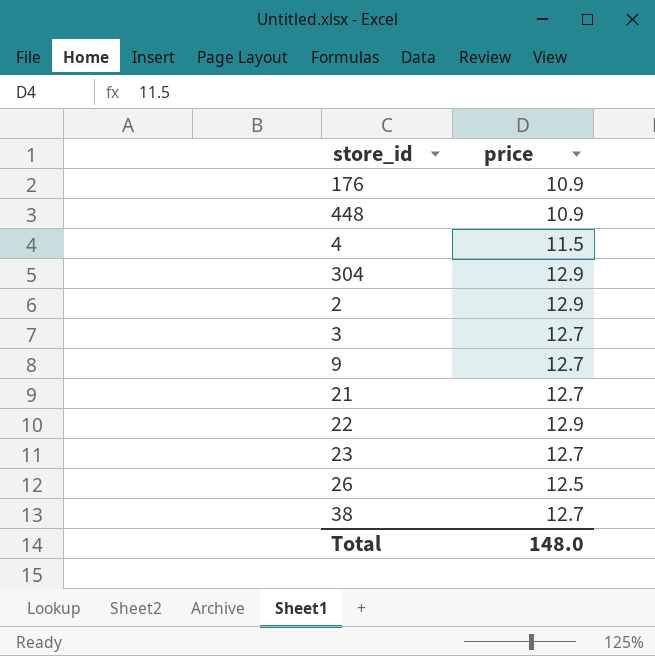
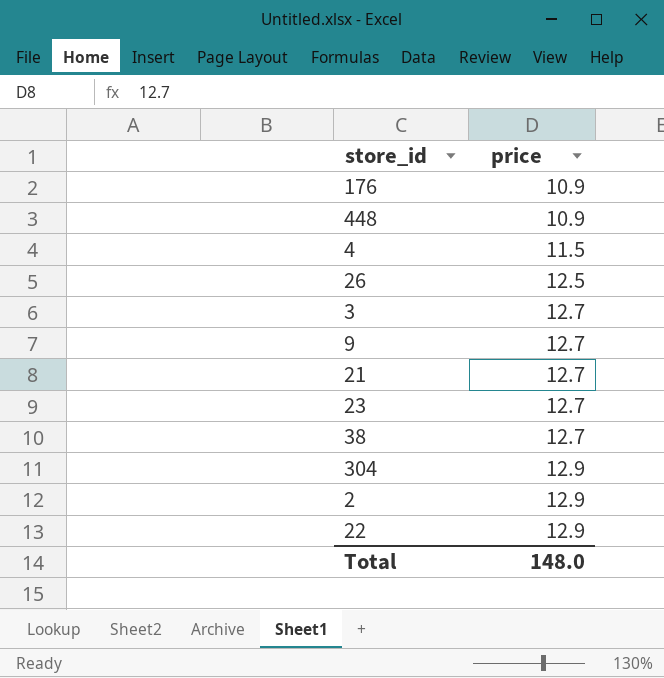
row order: none -> price ascending

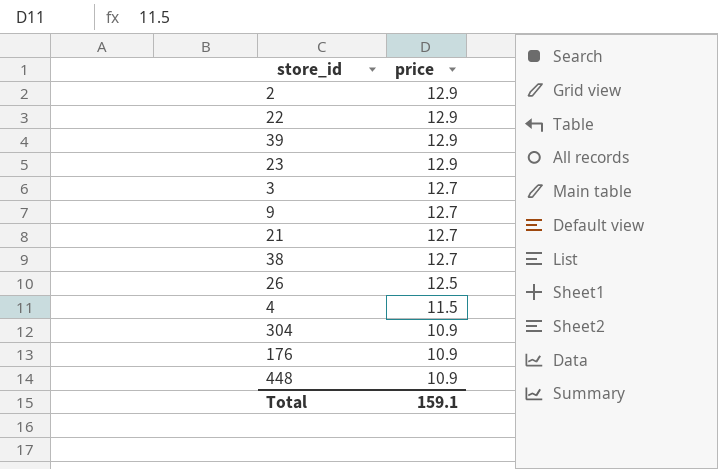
row order: price ascending -> price descending
row 39: none -> 12.9
23 | price: 12.7 -> 12.9
304 | price: 12.9 -> 10.9
Total | price: 148.0 -> 159.1

